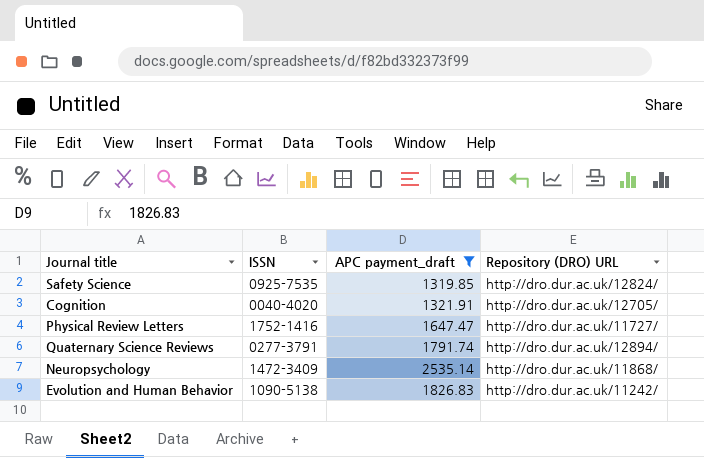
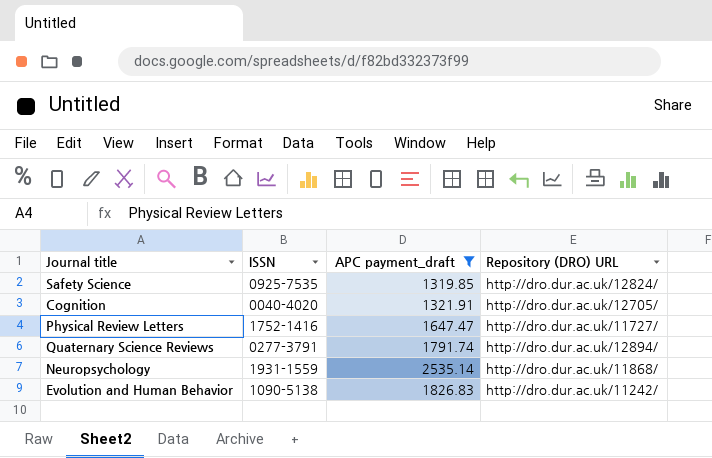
Neuropsychology | ISSN: 1472-3409 -> 1931-1559

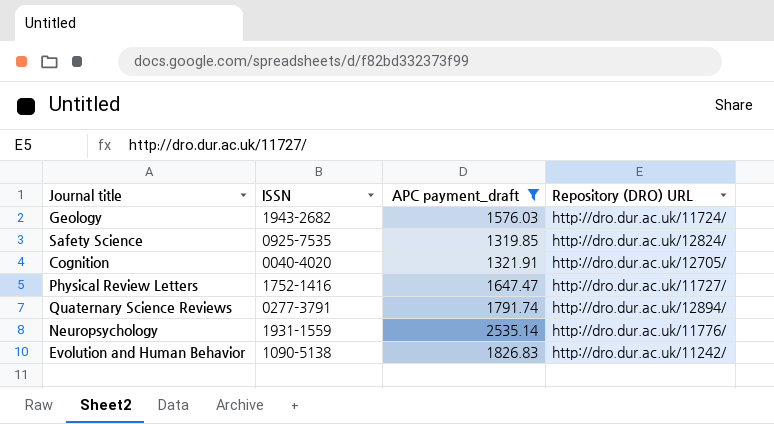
row Geology: none -> 1943-2682 | 1576.03 | http://dro.dur.ac.uk/11724/
Neuropsychology | Repository (DRO) URL: http://dro.dur.ac.uk/11868/ -> http://dro.dur.ac.uk/11776/

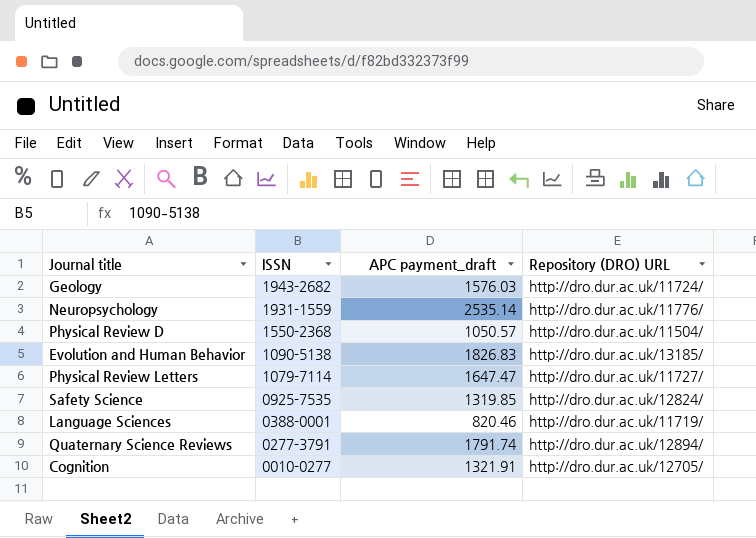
filter: APC payment_draft >= 1319.85 -> none
row order: none -> ISSN descending
Evolution and Human Behavior | Repository (DRO) URL: http://dro.dur.ac.uk/11242/ -> http://dro.dur.ac.uk/13185/
Physical Review Letters | ISSN: 1752-1416 -> 1079-7114
Cognition | ISSN: 0040-4020 -> 0010-0277

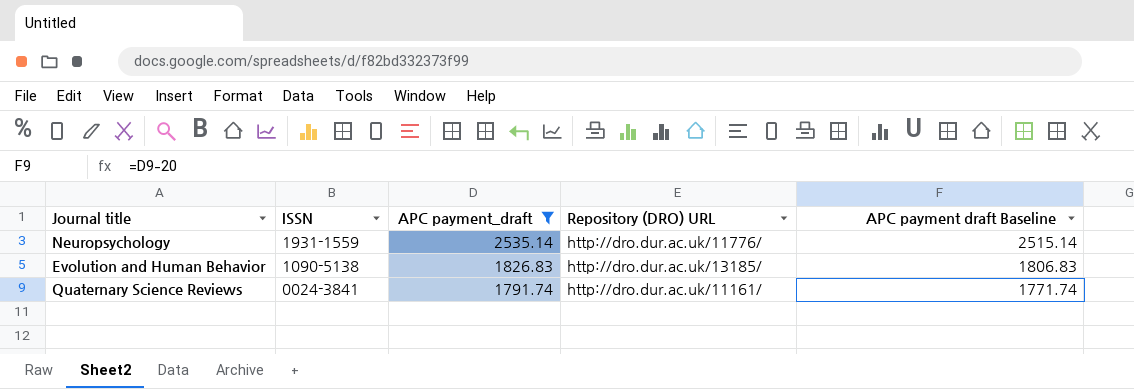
filter: none -> APC payment_draft >= 1791.74
column APC payment draft Baseline | formula: none -> [APC payment_draft] - 20
Quaternary Science Reviews | ISSN: 0277-3791 -> 0024-3841
Quaternary Science Reviews | Repository (DRO) URL: http://dro.dur.ac.uk/12894/ -> http://dro.dur.ac.uk/11161/

